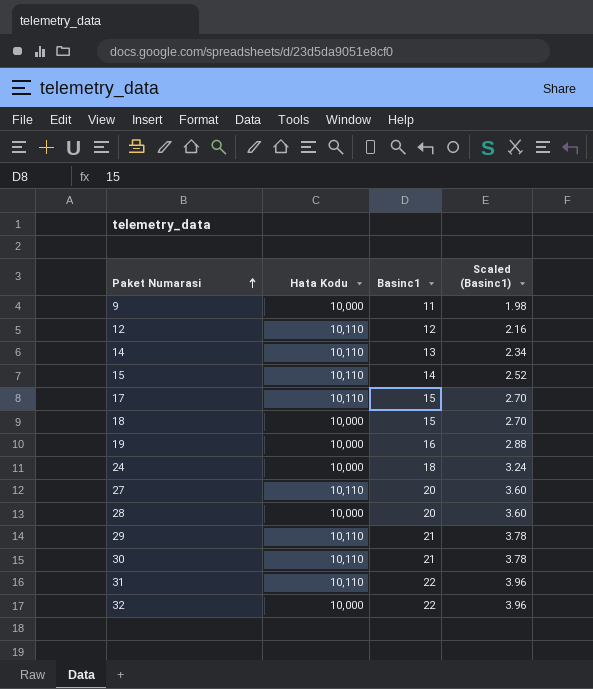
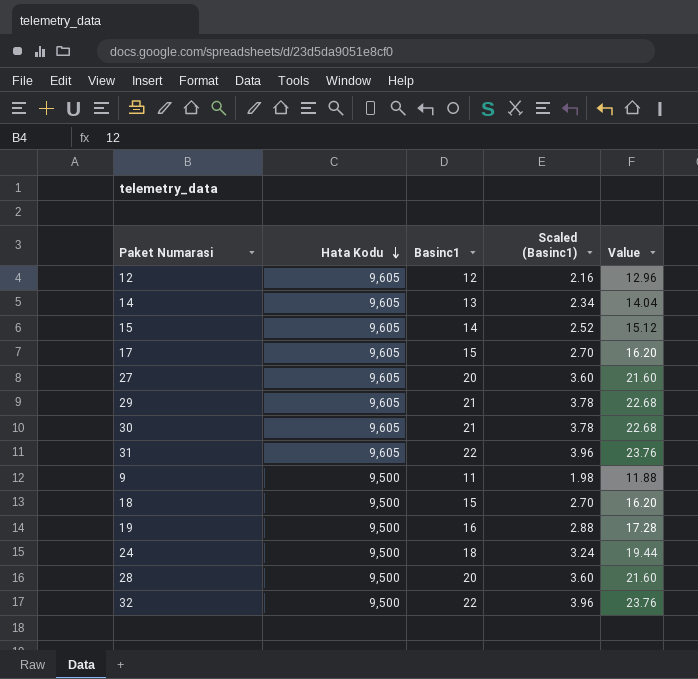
row order: Paket Numarasi ascending -> Hata Kodu descending
column Value | formula: none -> [Basinc1] * 1.08
12 | Hata Kodu: 10,110 -> 9,605
14 | Hata Kodu: 10,110 -> 9,605
15 | Hata Kodu: 10,110 -> 9,605
17 | Hata Kodu: 10,110 -> 9,605
27 | Hata Kodu: 10,110 -> 9,605
29 | Hata Kodu: 10,110 -> 9,605
30 | Hata Kodu: 10,110 -> 9,605
31 | Hata Kodu: 10,110 -> 9,605
9 | Hata Kodu: 10,000 -> 9,500
18 | Hata Kodu: 10,000 -> 9,500
19 | Hata Kodu: 10,000 -> 9,500
24 | Hata Kodu: 10,000 -> 9,500
28 | Hata Kodu: 10,000 -> 9,500
32 | Hata Kodu: 10,000 -> 9,500

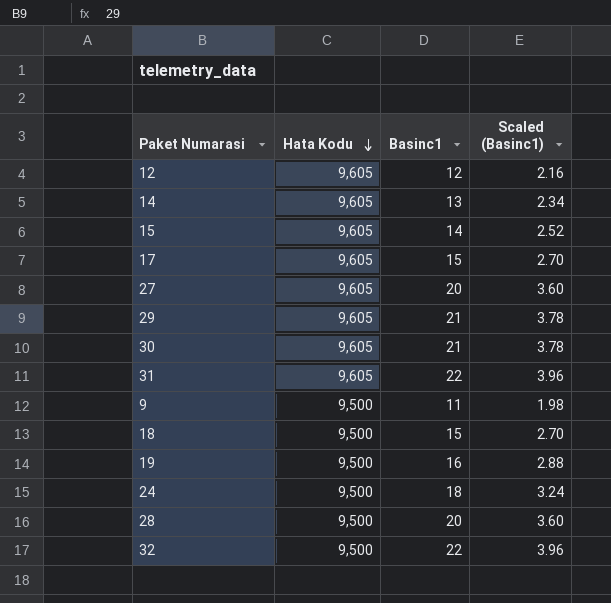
column Value | formula: [Basinc1] * 1.08 -> none

